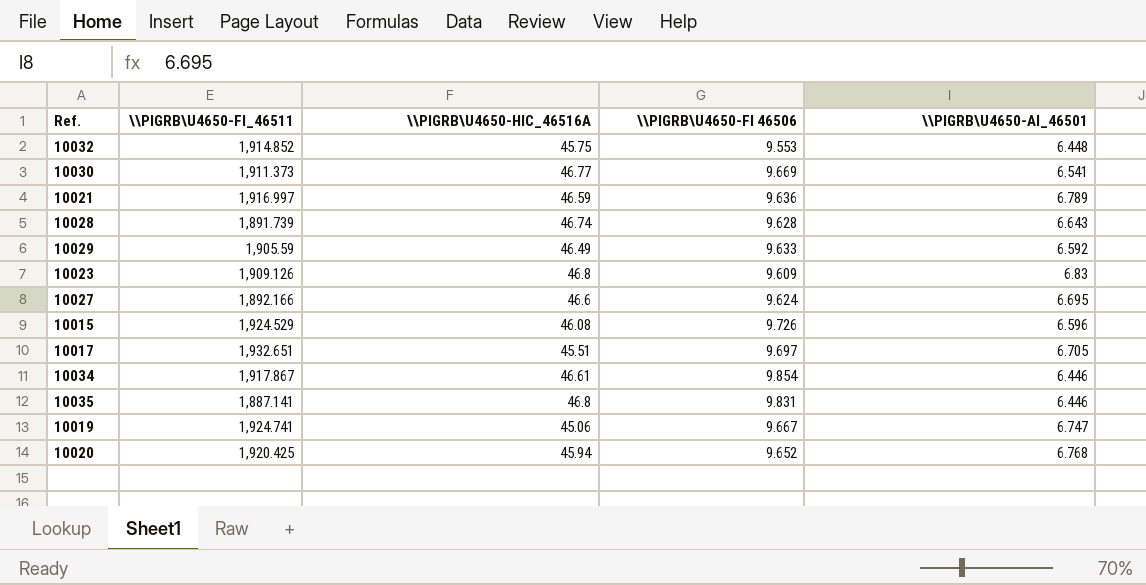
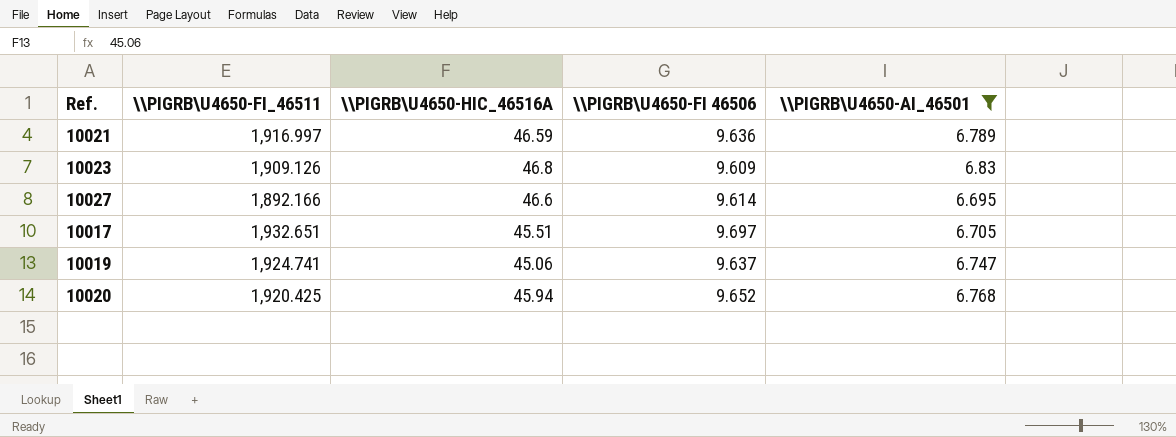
filter: none -> \\PIGRB\U4650-AI_46501 >= 6.695
10027 | \\PIGRB\U4650-FI 46506: 9.624 -> 9.614
10019 | \\PIGRB\U4650-FI 46506: 9.667 -> 9.637

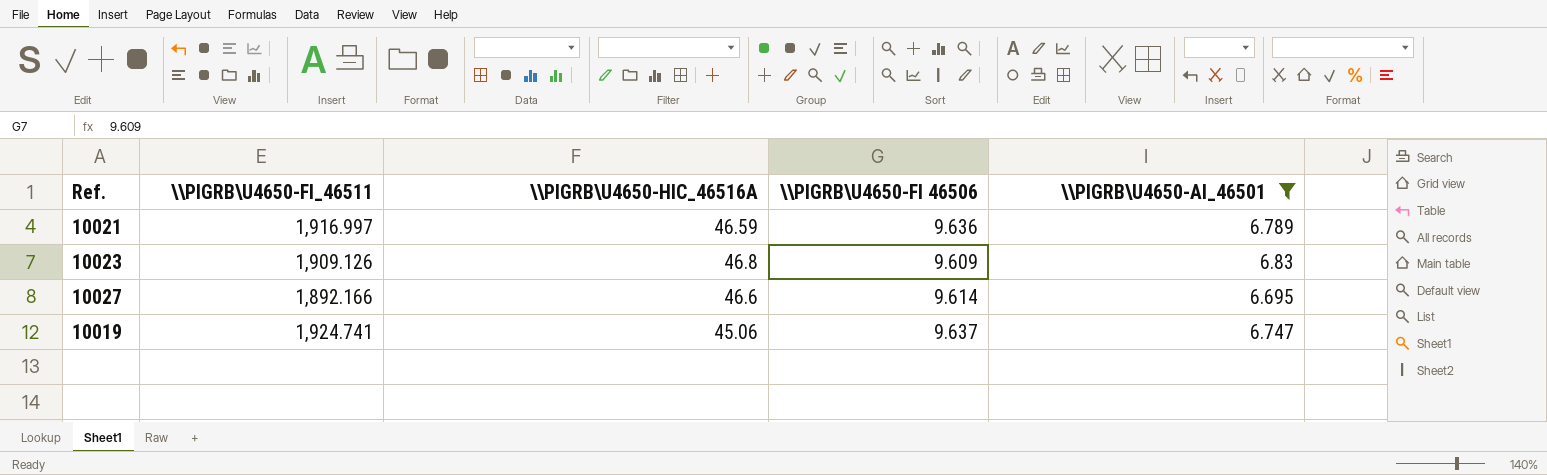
row 10017: 1,932.651 | 45.51 | 9.697 | 6.705 -> none
row 10020: 1,920.425 | 45.94 | 9.652 | 6.768 -> none

